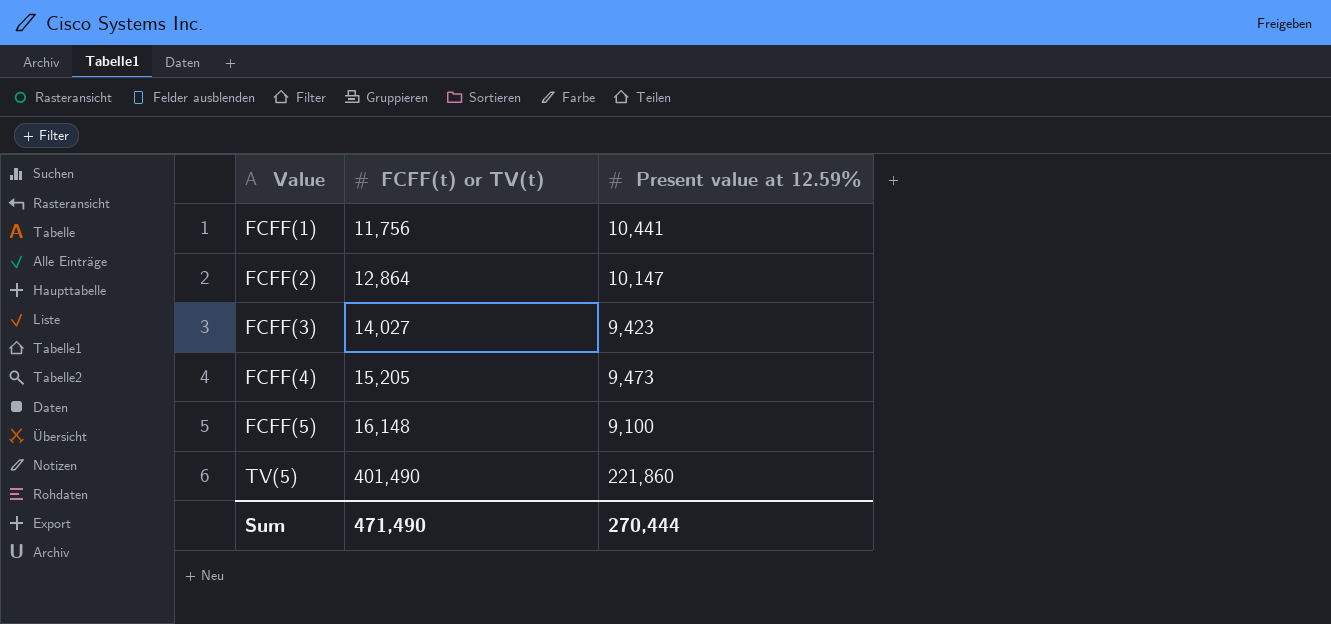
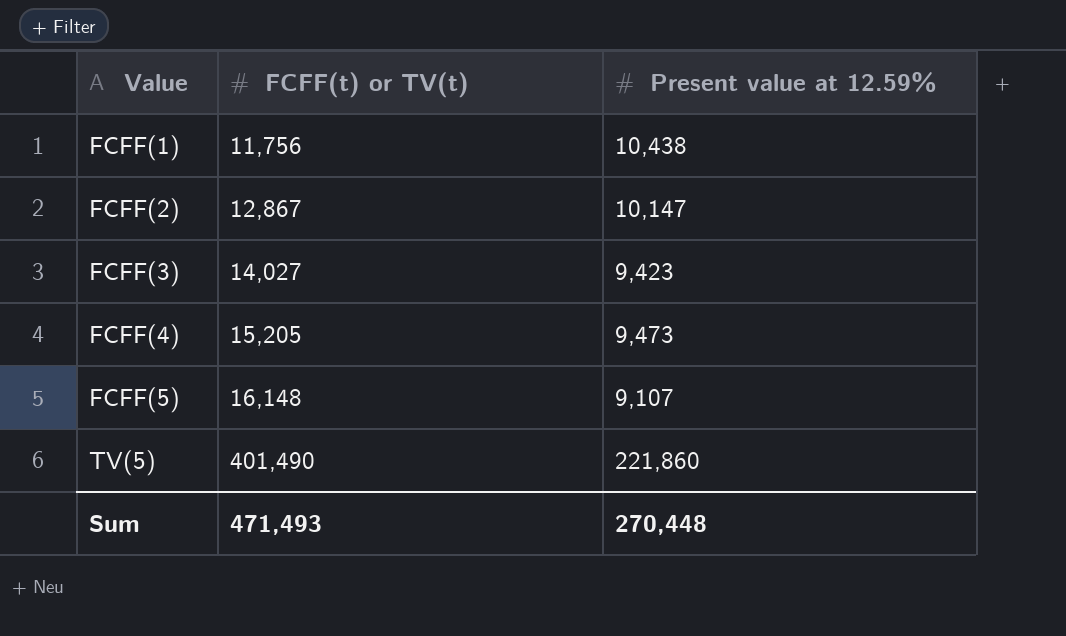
FCFF(1) | Present value at 12.59%: 10,441 -> 10,438
FCFF(2) | FCFF(t) or TV(t): 12,864 -> 12,867
FCFF(5) | Present value at 12.59%: 9,100 -> 9,107
Sum | FCFF(t) or TV(t): 471,490 -> 471,493
Sum | Present value at 12.59%: 270,444 -> 270,448

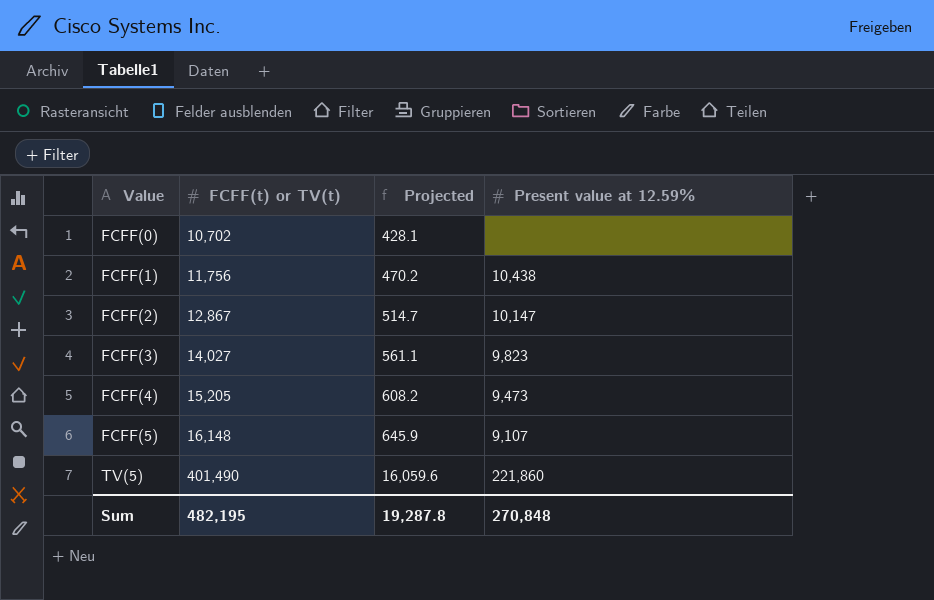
column Projected | formula: none -> [FCFF(t) or TV(t)] * 0.04
row FCFF(0): none -> 10,702 | 428.1 | none
FCFF(3) | Present value at 12.59%: 9,423 -> 9,823
Sum | FCFF(t) or TV(t): 471,493 -> 482,195
Sum | Present value at 12.59%: 270,448 -> 270,848

